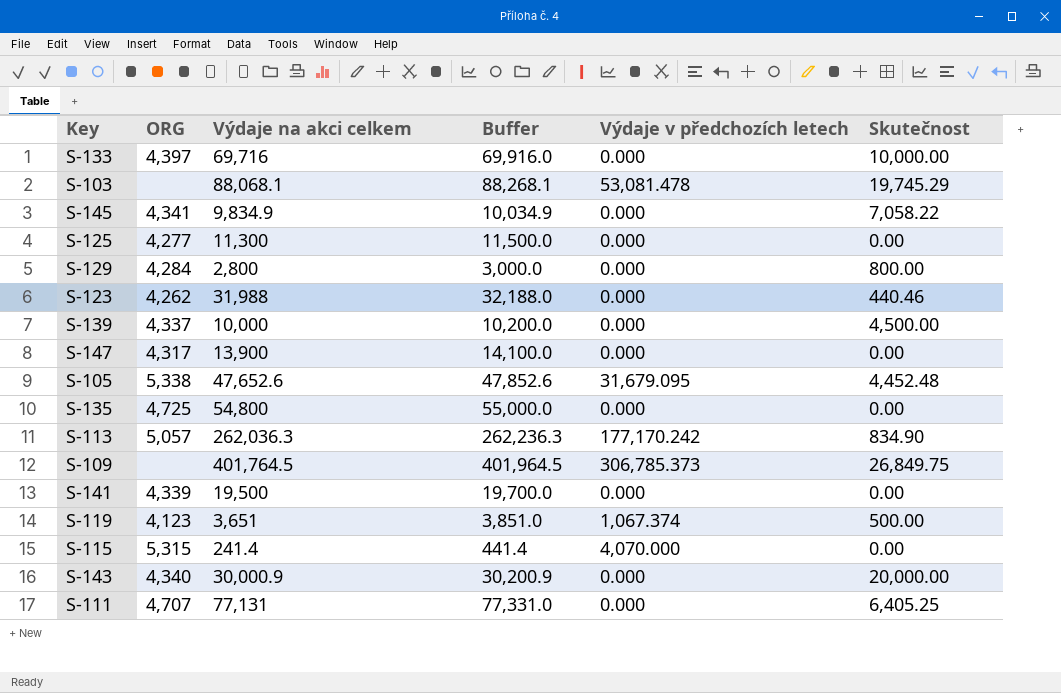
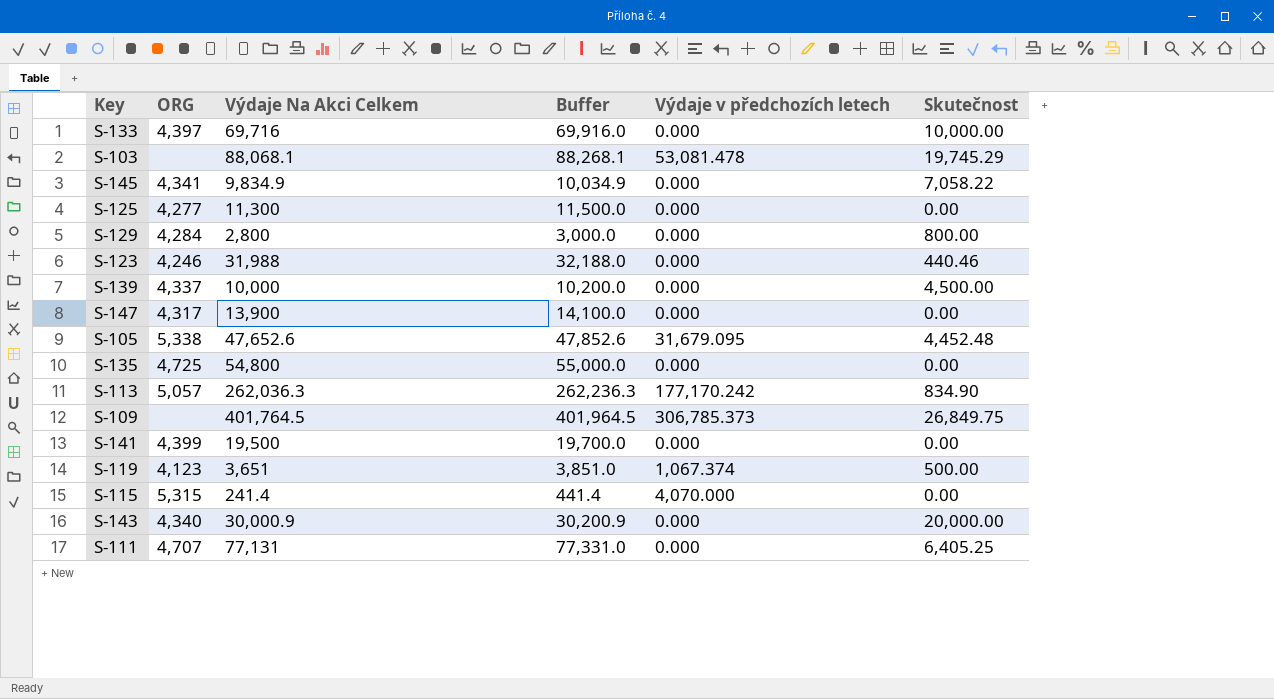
column name: Výdaje na akci celkem -> Výdaje Na Akci Celkem
S-123 | ORG: 4,262 -> 4,246
S-141 | ORG: 4,339 -> 4,399

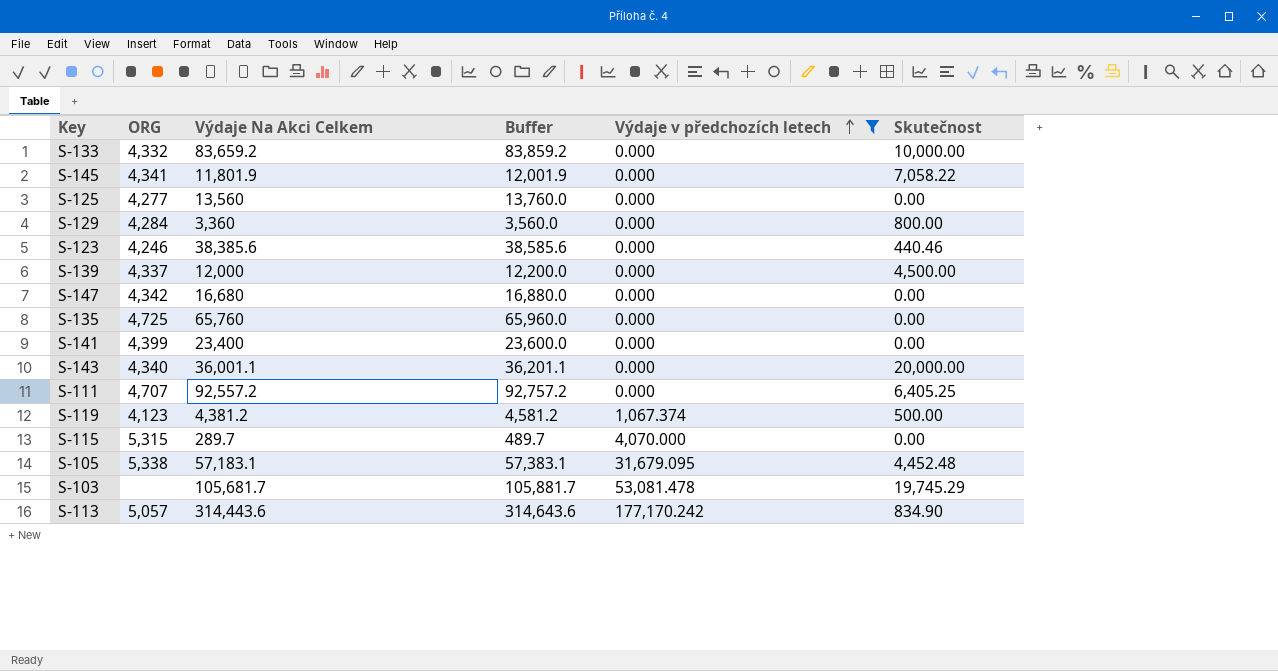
filter: none -> Výdaje v předchozích letech != 306,785.373
row order: none -> Výdaje v předchozích letech ascending
S-133 | ORG: 4,397 -> 4,332
S-133 | Výdaje Na Akci Celkem: 69,716 -> 83,659.2
S-133 | Buffer: 69,916.0 -> 83,859.2
S-145 | Výdaje Na Akci Celkem: 9,834.9 -> 11,801.9
S-145 | Buffer: 10,034.9 -> 12,001.9
S-125 | Výdaje Na Akci Celkem: 11,300 -> 13,560
S-125 | Buffer: 11,500.0 -> 13,760.0
S-129 | Výdaje Na Akci Celkem: 2,800 -> 3,360
S-129 | Buffer: 3,000.0 -> 3,560.0
S-123 | Výdaje Na Akci Celkem: 31,988 -> 38,385.6
S-123 | Buffer: 32,188.0 -> 38,585.6
S-139 | Výdaje Na Akci Celkem: 10,000 -> 12,000
S-139 | Buffer: 10,200.0 -> 12,200.0
S-147 | ORG: 4,317 -> 4,342
S-147 | Výdaje Na Akci Celkem: 13,900 -> 16,680
S-147 | Buffer: 14,100.0 -> 16,880.0
S-135 | Výdaje Na Akci Celkem: 54,800 -> 65,760
S-135 | Buffer: 55,000.0 -> 65,960.0
S-141 | Výdaje Na Akci Celkem: 19,500 -> 23,400
S-141 | Buffer: 19,700.0 -> 23,600.0
S-143 | Výdaje Na Akci Celkem: 30,000.9 -> 36,001.1
S-143 | Buffer: 30,200.9 -> 36,201.1
S-111 | Výdaje Na Akci Celkem: 77,131 -> 92,557.2
S-111 | Buffer: 77,331.0 -> 92,757.2
S-119 | Výdaje Na Akci Celkem: 3,651 -> 4,381.2
S-119 | Buffer: 3,851.0 -> 4,581.2
S-115 | Výdaje Na Akci Celkem: 241.4 -> 289.7
S-115 | Buffer: 441.4 -> 489.7
S-105 | Výdaje Na Akci Celkem: 47,652.6 -> 57,183.1
S-105 | Buffer: 47,852.6 -> 57,383.1
S-103 | Výdaje Na Akci Celkem: 88,068.1 -> 105,681.7
S-103 | Buffer: 88,268.1 -> 105,881.7
S-113 | Výdaje Na Akci Celkem: 262,036.3 -> 314,443.6
S-113 | Buffer: 262,236.3 -> 314,643.6

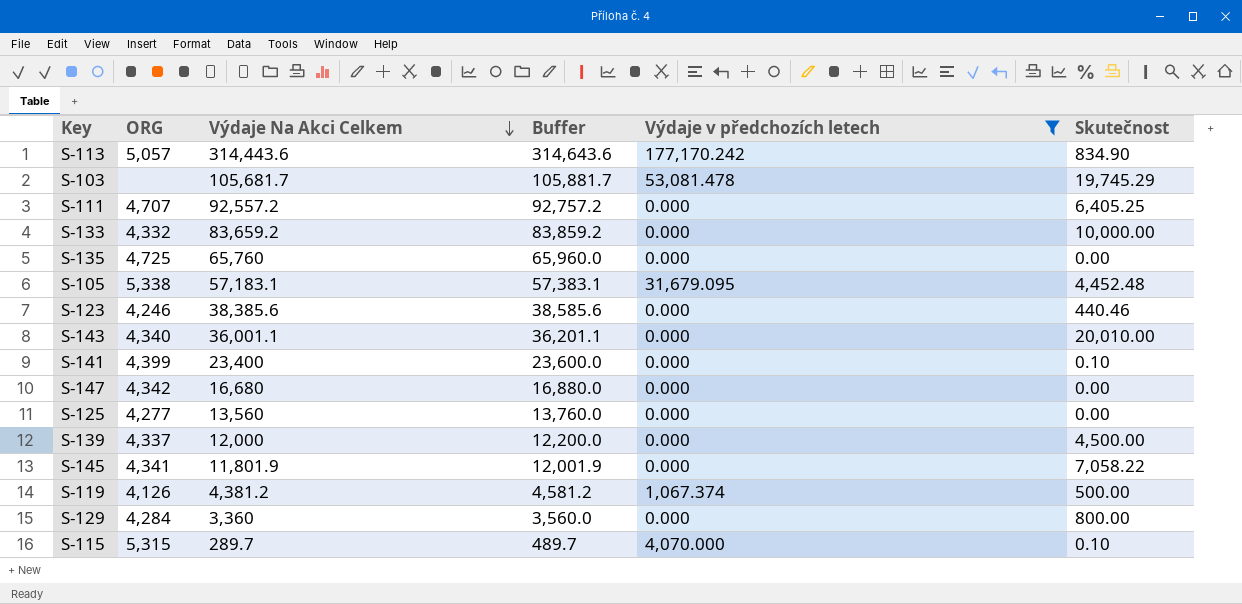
row order: Výdaje v předchozích letech ascending -> Výdaje Na Akci Celkem descending
S-143 | Skutečnost: 20,000.00 -> 20,010.00
S-141 | Skutečnost: 0.00 -> 0.10
S-119 | ORG: 4,123 -> 4,126
S-115 | Skutečnost: 0.00 -> 0.10

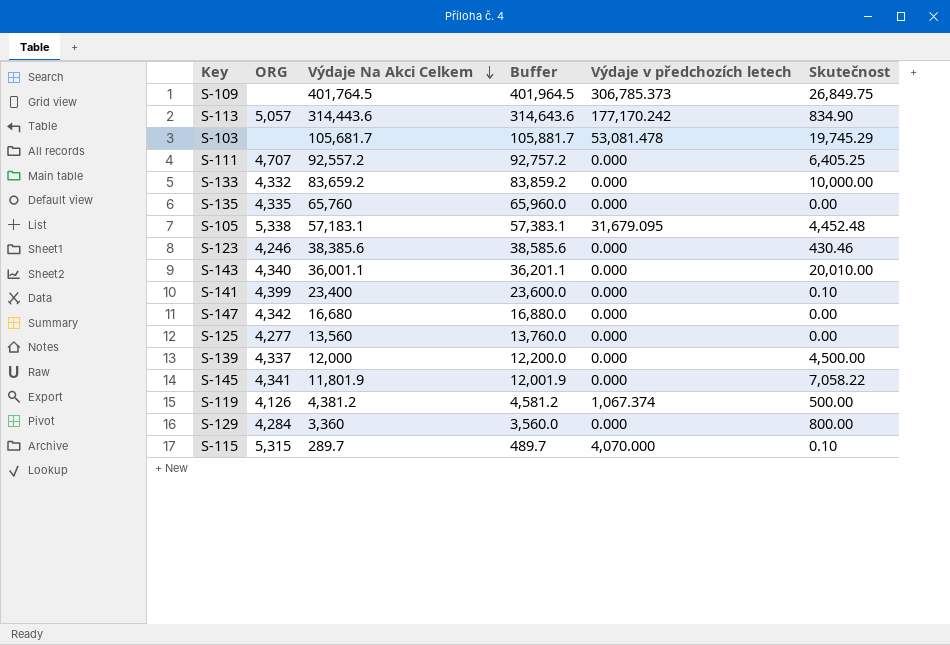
filter: Výdaje v předchozích letech != 306,785.373 -> none
S-135 | ORG: 4,725 -> 4,335
S-123 | Skutečnost: 440.46 -> 430.46

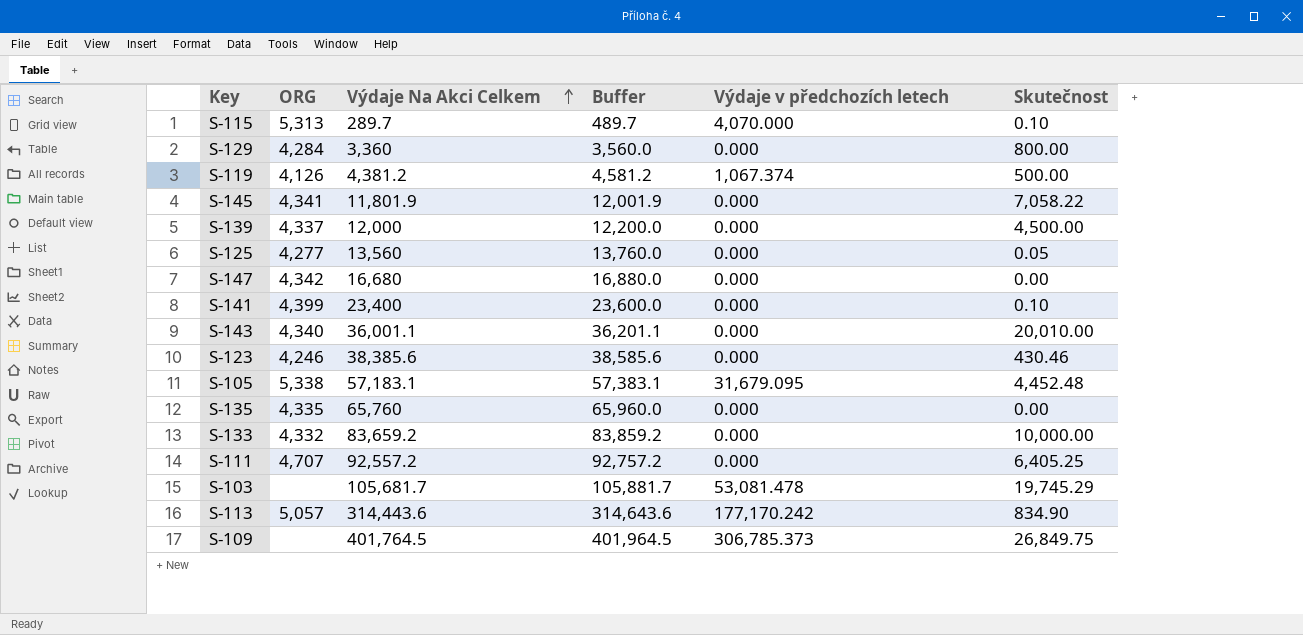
row order: Výdaje Na Akci Celkem descending -> Výdaje Na Akci Celkem ascending
S-115 | ORG: 5,315 -> 5,313
S-125 | Skutečnost: 0.00 -> 0.05

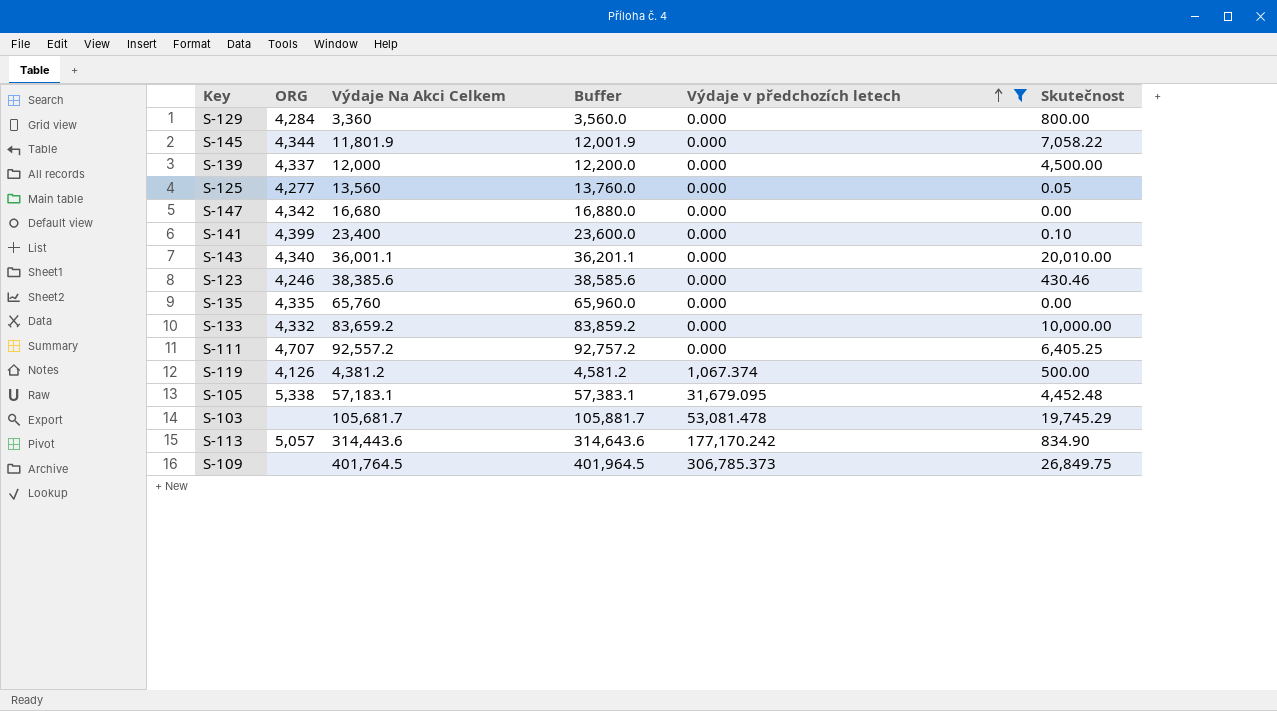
filter: none -> Výdaje v předchozích letech != 4,070.000
row order: Výdaje Na Akci Celkem ascending -> Výdaje v předchozích letech ascending
S-145 | ORG: 4,341 -> 4,344

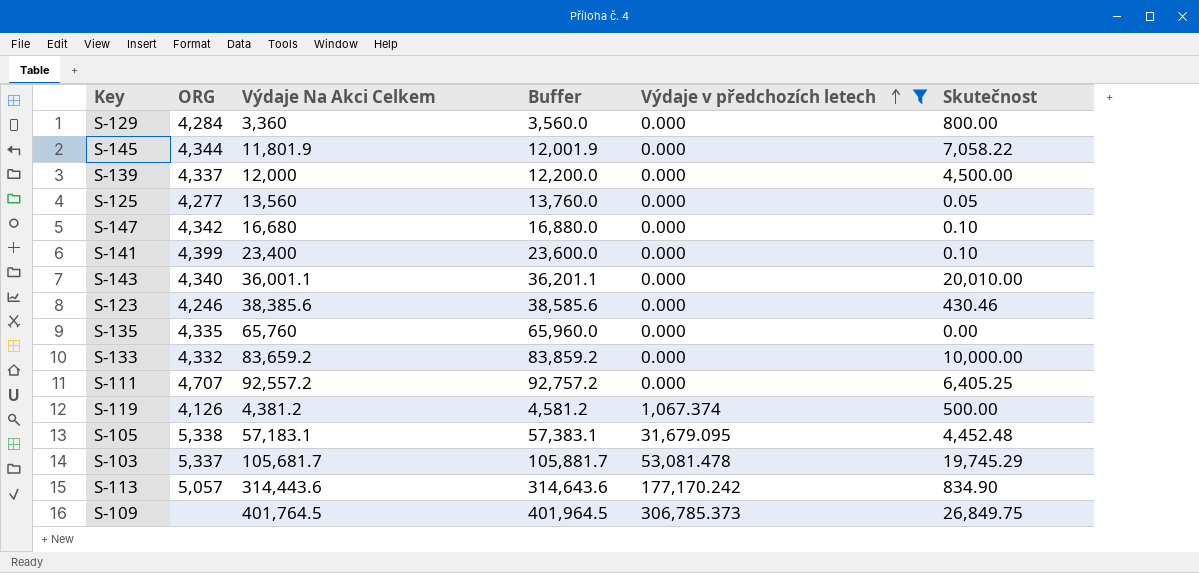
S-147 | Skutečnost: 0.00 -> 0.10
S-103 | ORG: none -> 5,337

